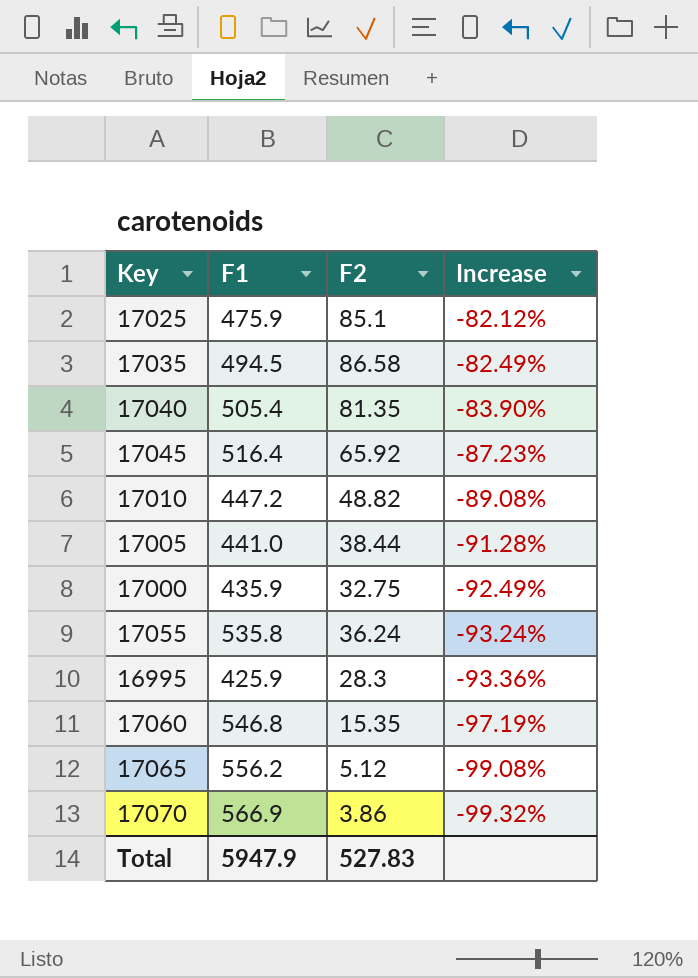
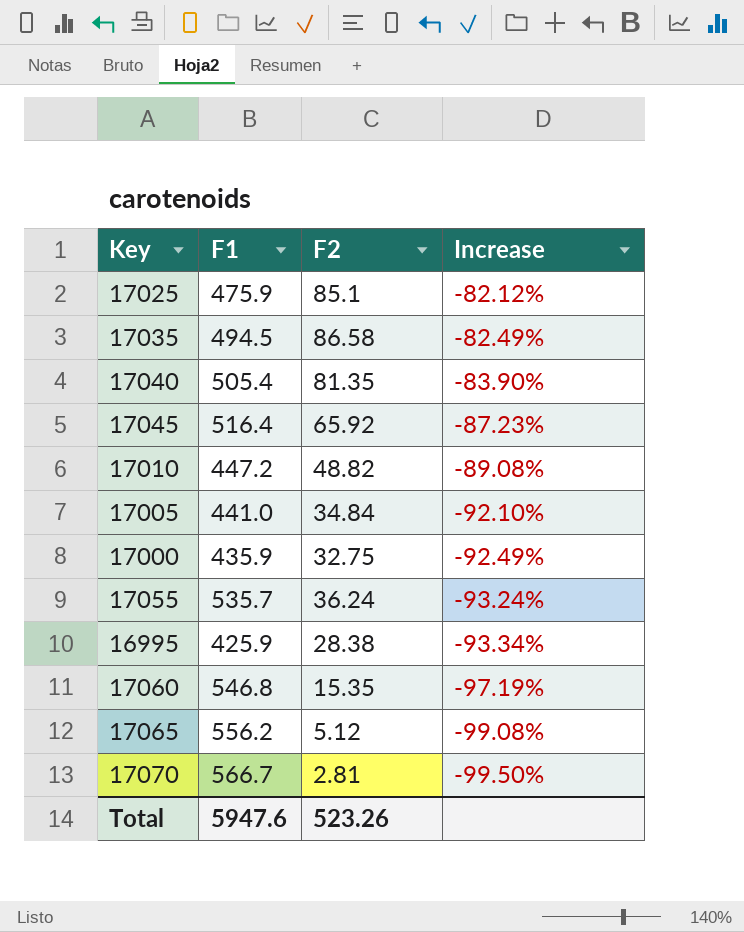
17005 | F2: 38.44 -> 34.84
17005 | Increase: -91.28% -> -92.10%
17055 | F1: 535.8 -> 535.7
16995 | F2: 28.3 -> 28.38
16995 | Increase: -93.36% -> -93.34%
17070 | F1: 566.9 -> 566.7
17070 | F2: 3.86 -> 2.81
17070 | Increase: -99.32% -> -99.50%
Total | F1: 5947.9 -> 5947.6
Total | F2: 527.83 -> 523.26

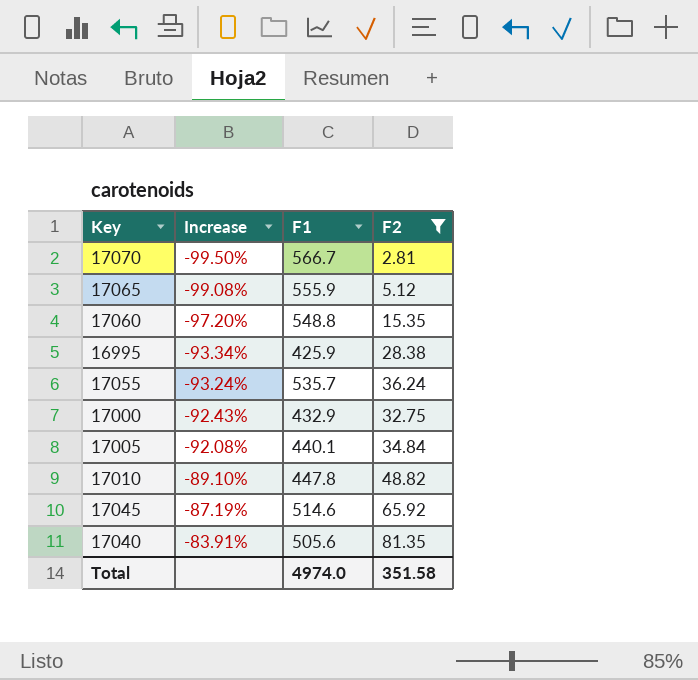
filter: none -> F2 <= 81.35
row order: Increase descending -> Increase ascending
column Increase | position: 4 -> 2
17065 | F1: 556.2 -> 555.9
17060 | Increase: -97.19% -> -97.20%
17060 | F1: 546.8 -> 548.8
17000 | Increase: -92.49% -> -92.43%
17000 | F1: 435.9 -> 432.9
17005 | Increase: -92.10% -> -92.08%
17005 | F1: 441.0 -> 440.1
17010 | Increase: -89.08% -> -89.10%
17010 | F1: 447.2 -> 447.8
17045 | Increase: -87.23% -> -87.19%
17045 | F1: 516.4 -> 514.6
17040 | Increase: -83.90% -> -83.91%
17040 | F1: 505.4 -> 505.6
Total | F1: 5947.6 -> 4974.0
Total | F2: 523.26 -> 351.58

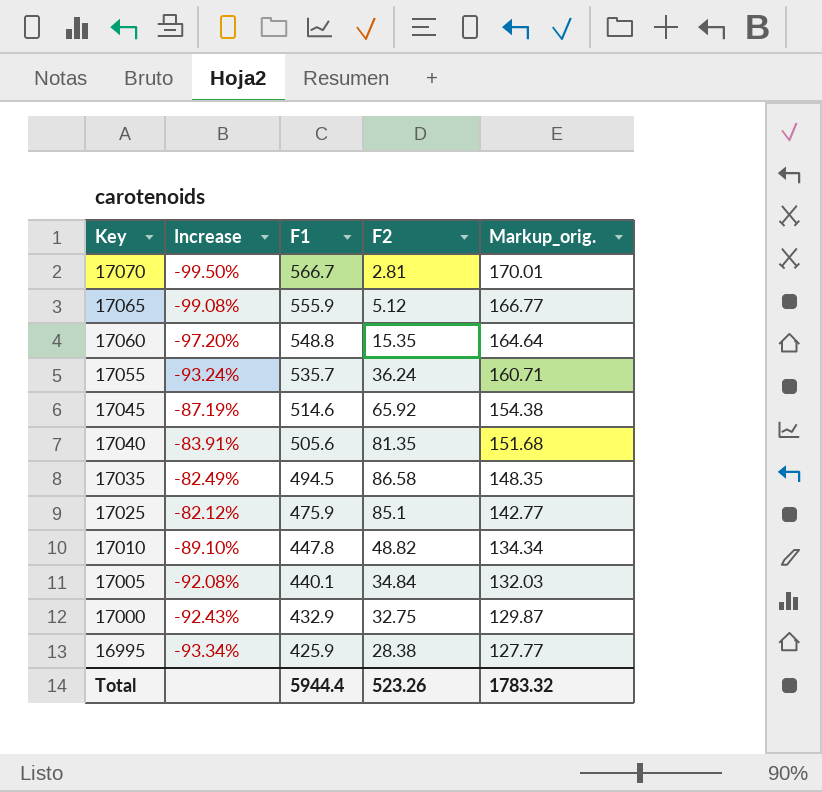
filter: F2 <= 81.35 -> none
row order: Increase ascending -> Key descending
column Markup_orig. | formula: none -> [F1] * 0.3
Total | F1: 4974.0 -> 5944.4
Total | F2: 351.58 -> 523.26

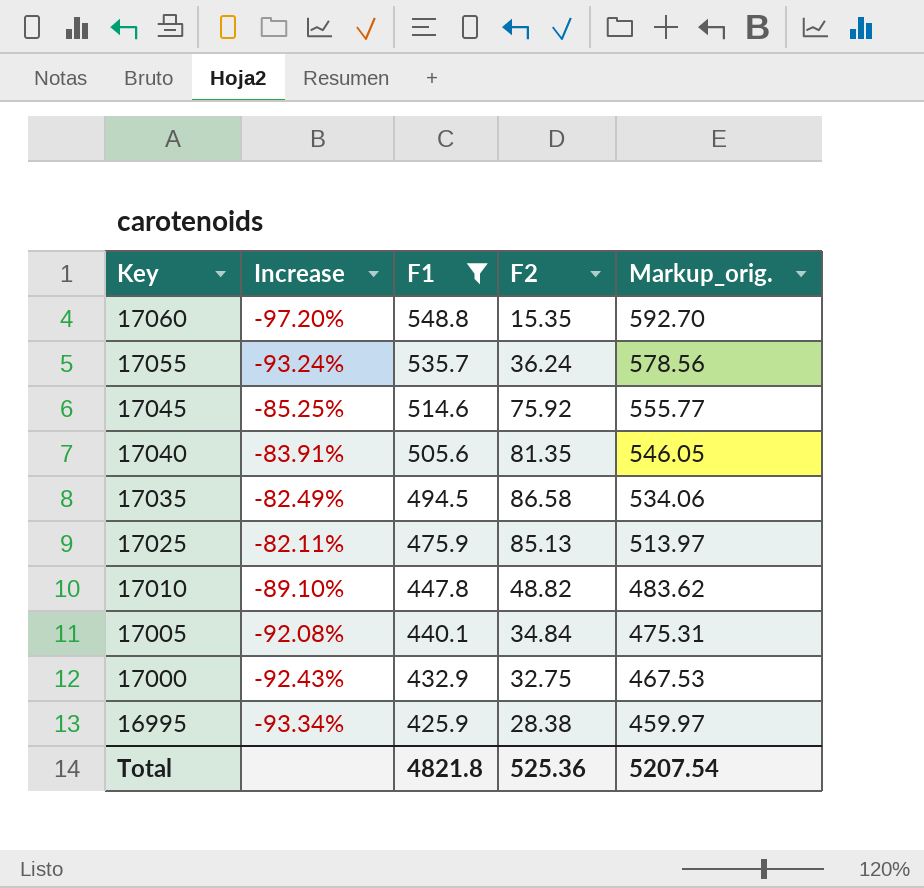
filter: none -> F1 <= 548.8
column Markup_orig. | formula: [F1] * 0.3 -> [F1] * 1.08
17045 | Increase: -87.19% -> -85.25%
17045 | F2: 65.92 -> 75.92
17025 | Increase: -82.12% -> -82.11%
17025 | F2: 85.1 -> 85.13
Total | F1: 5944.4 -> 4821.8
Total | F2: 523.26 -> 525.36
Total | Markup_orig.: 1783.32 -> 5207.54

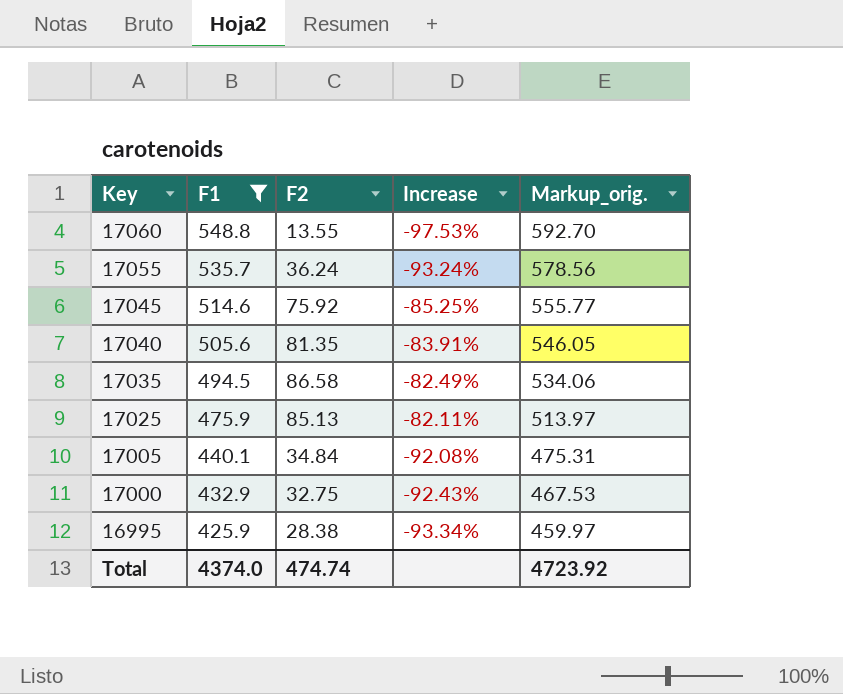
column Increase | position: 2 -> 4
row 17010: -89.10% | 447.8 | 48.82 | 483.62 -> none
17060 | F2: 15.35 -> 13.55
17060 | Increase: -97.20% -> -97.53%
Total | F1: 4821.8 -> 4374.0
Total | F2: 525.36 -> 474.74
Total | Markup_orig.: 5207.54 -> 4723.92

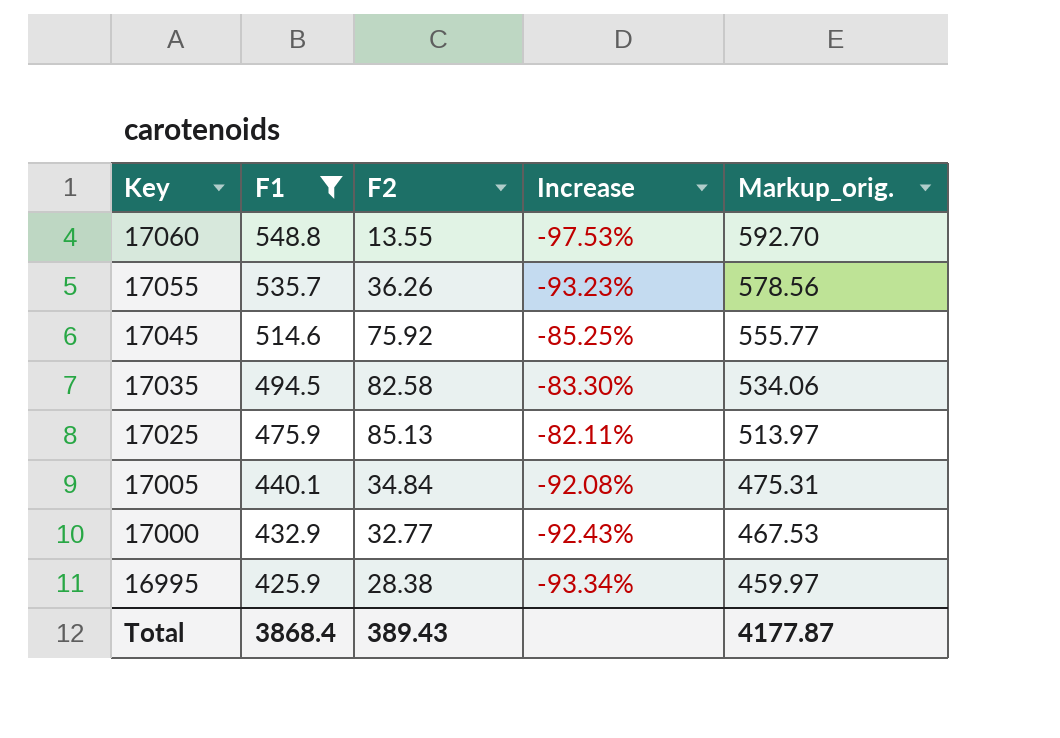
row 17040: 505.6 | 81.35 | -83.91% | 546.05 -> none
17055 | F2: 36.24 -> 36.26
17055 | Increase: -93.24% -> -93.23%
17035 | F2: 86.58 -> 82.58
17035 | Increase: -82.49% -> -83.30%
17000 | F2: 32.75 -> 32.77
Total | F1: 4374.0 -> 3868.4
Total | F2: 474.74 -> 389.43
Total | Markup_orig.: 4723.92 -> 4177.87

